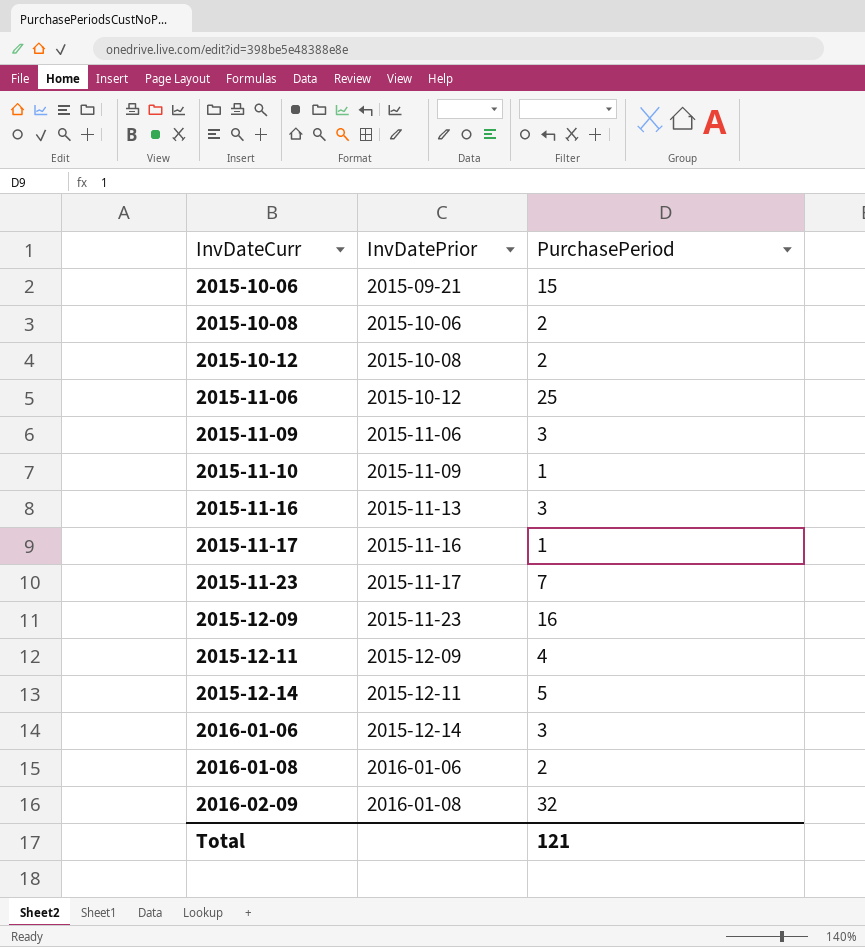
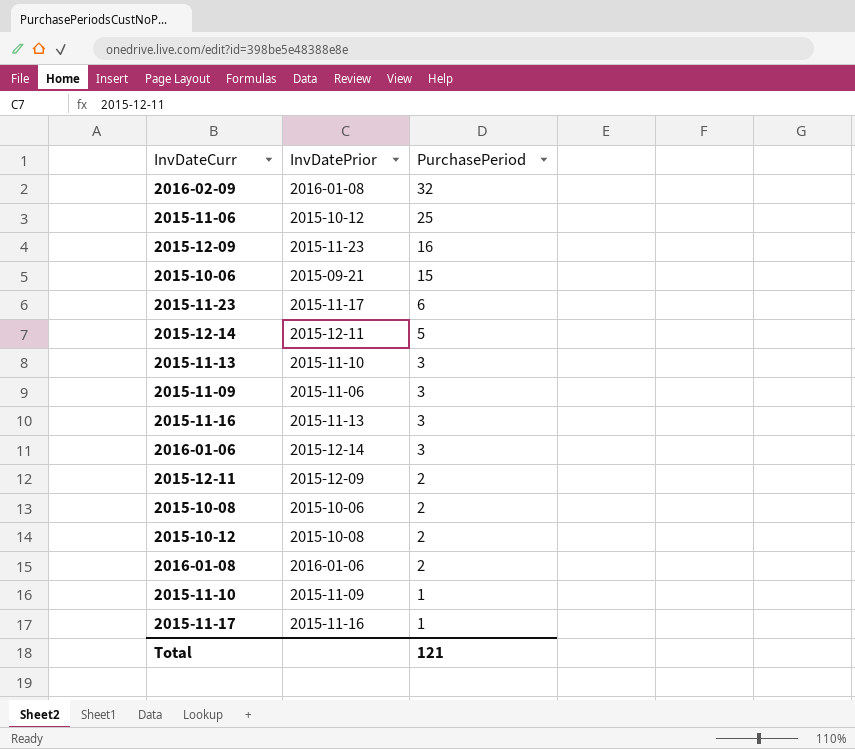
row order: InvDateCurr ascending -> PurchasePeriod descending
2015-11-23 | PurchasePeriod: 7 -> 6
row 2015-11-13: none -> 2015-11-10 | 3
2015-12-11 | PurchasePeriod: 4 -> 2

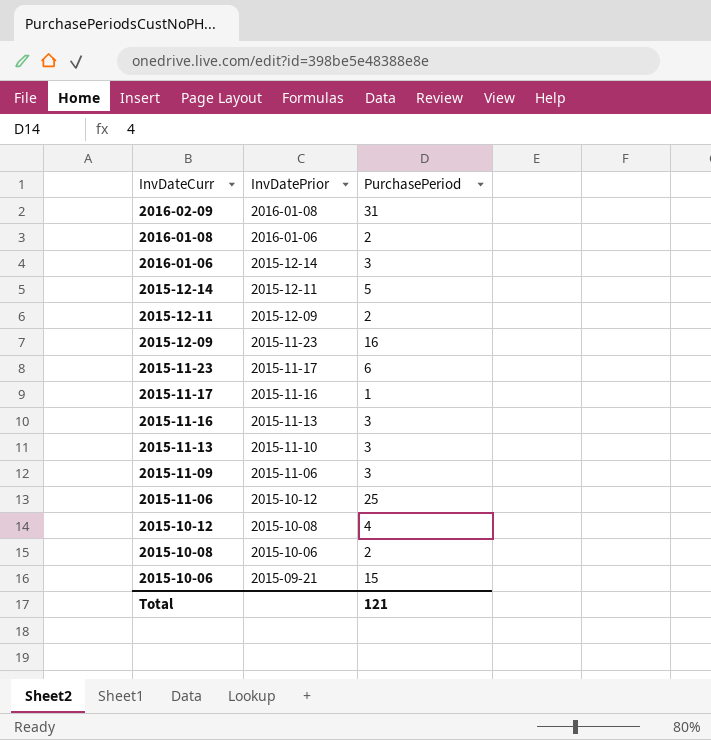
row order: PurchasePeriod descending -> InvDateCurr descending
row 2015-11-10: 2015-11-09 | 1 -> none
2016-02-09 | PurchasePeriod: 32 -> 31
2015-10-12 | PurchasePeriod: 2 -> 4

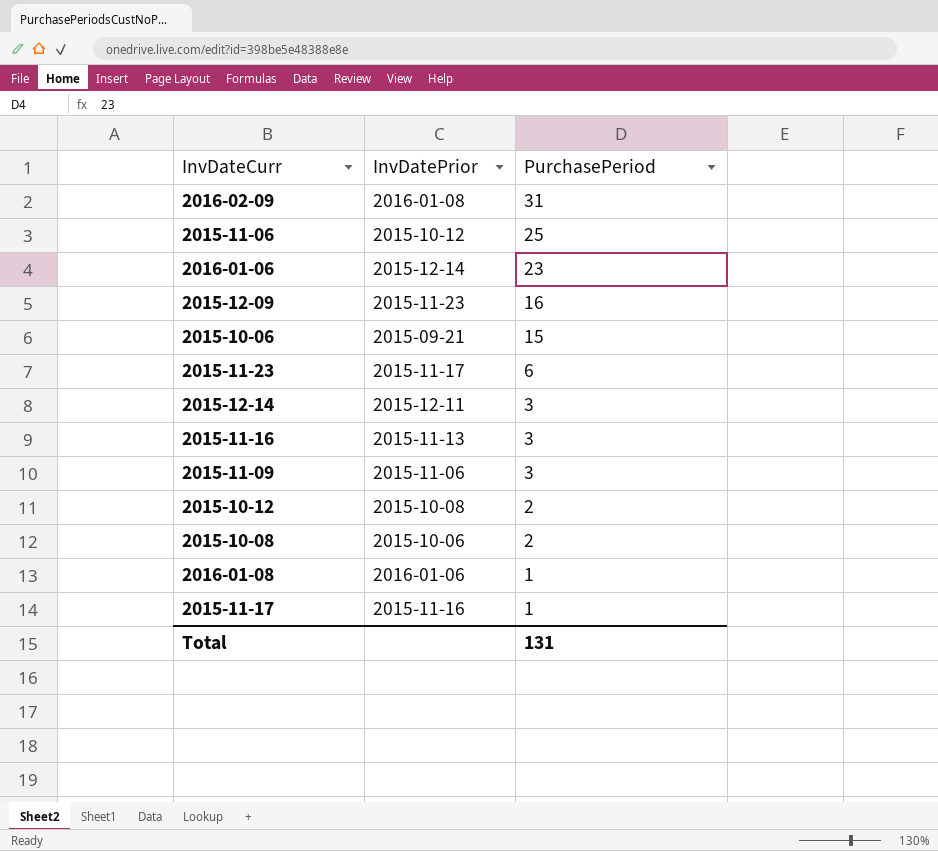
row order: InvDateCurr descending -> PurchasePeriod descending
row 2015-12-11: 2015-12-09 | 2 -> none
row 2015-11-13: 2015-11-10 | 3 -> none
2016-01-06 | PurchasePeriod: 3 -> 23
2015-12-14 | PurchasePeriod: 5 -> 3
2015-10-12 | PurchasePeriod: 4 -> 2
2016-01-08 | PurchasePeriod: 2 -> 1
Total | PurchasePeriod: 121 -> 131

